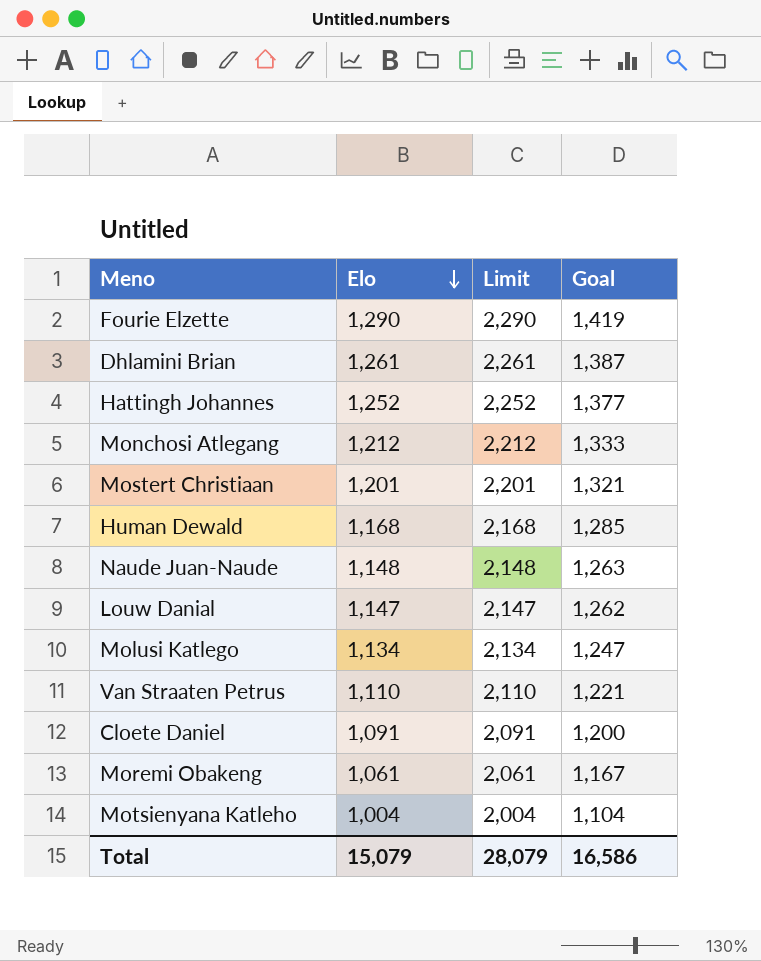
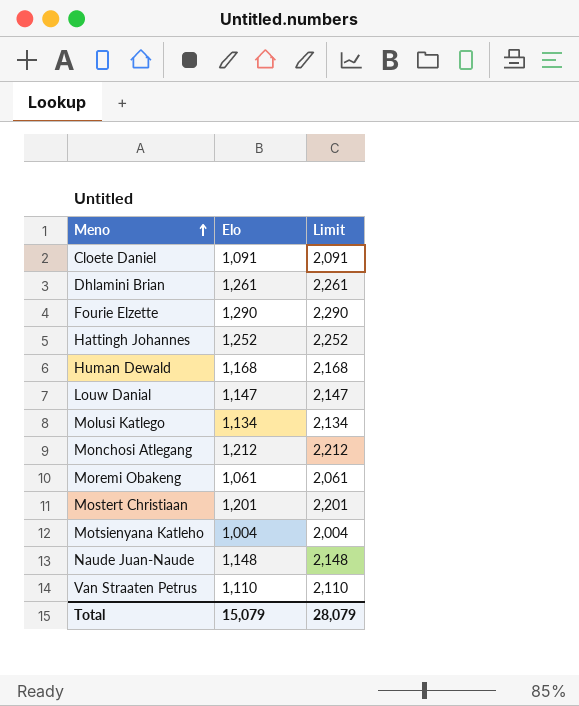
row order: Elo descending -> Meno ascending
column Goal | formula: [Elo] * 1.1 -> none

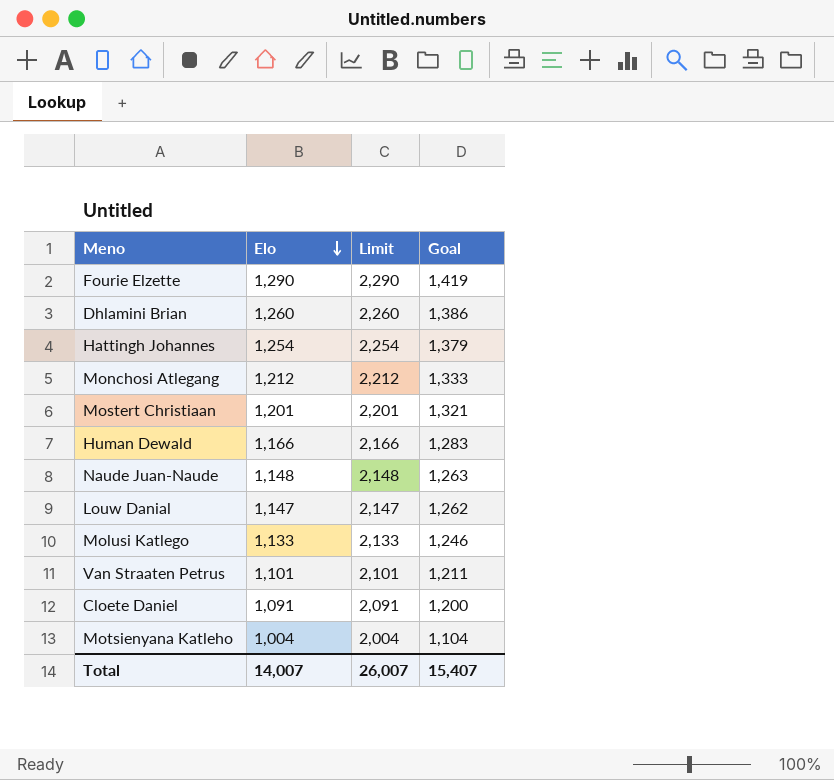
row order: Meno ascending -> Elo descending
column Goal | formula: none -> [Elo] * 1.1
row Moremi Obakeng: 1,061 | 2,061 -> none
Dhlamini Brian | Elo: 1,261 -> 1,260
Dhlamini Brian | Limit: 2,261 -> 2,260
Hattingh Johannes | Elo: 1,252 -> 1,254
Hattingh Johannes | Limit: 2,252 -> 2,254
Human Dewald | Elo: 1,168 -> 1,166
Human Dewald | Limit: 2,168 -> 2,166
Molusi Katlego | Elo: 1,134 -> 1,133
Molusi Katlego | Limit: 2,134 -> 2,133
Van Straaten Petrus | Elo: 1,110 -> 1,101
Van Straaten Petrus | Limit: 2,110 -> 2,101
Total | Elo: 15,079 -> 14,007
Total | Limit: 28,079 -> 26,007

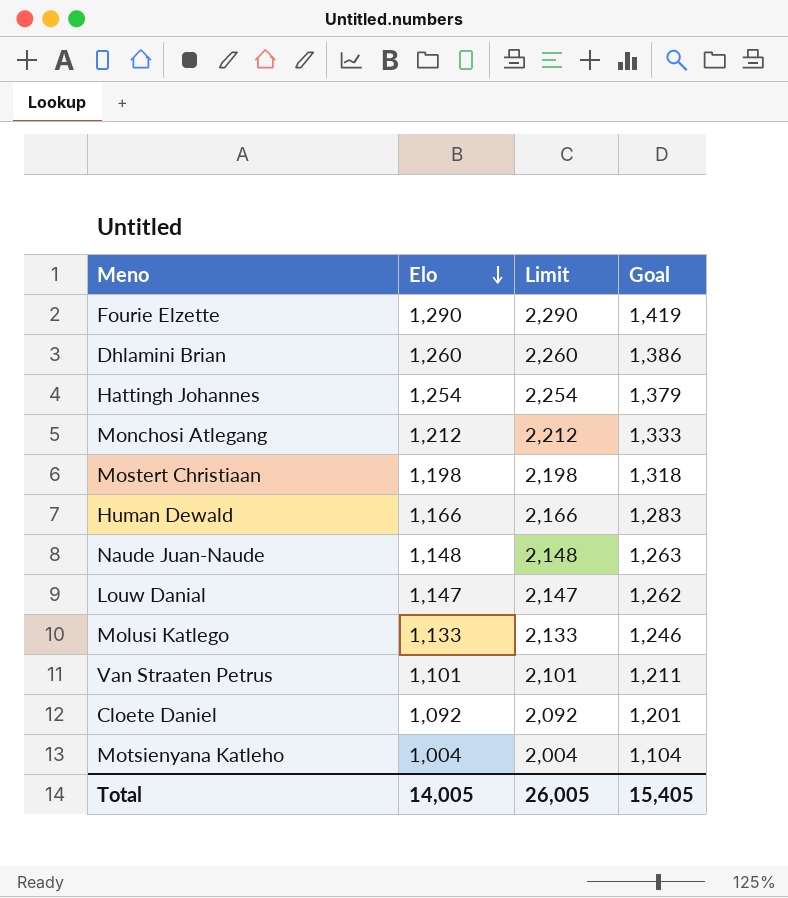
Mostert Christiaan | Elo: 1,201 -> 1,198
Mostert Christiaan | Limit: 2,201 -> 2,198
Mostert Christiaan | Goal: 1,321 -> 1,318
Cloete Daniel | Elo: 1,091 -> 1,092
Cloete Daniel | Limit: 2,091 -> 2,092
Cloete Daniel | Goal: 1,200 -> 1,201
Total | Elo: 14,007 -> 14,005
Total | Limit: 26,007 -> 26,005
Total | Goal: 15,407 -> 15,405

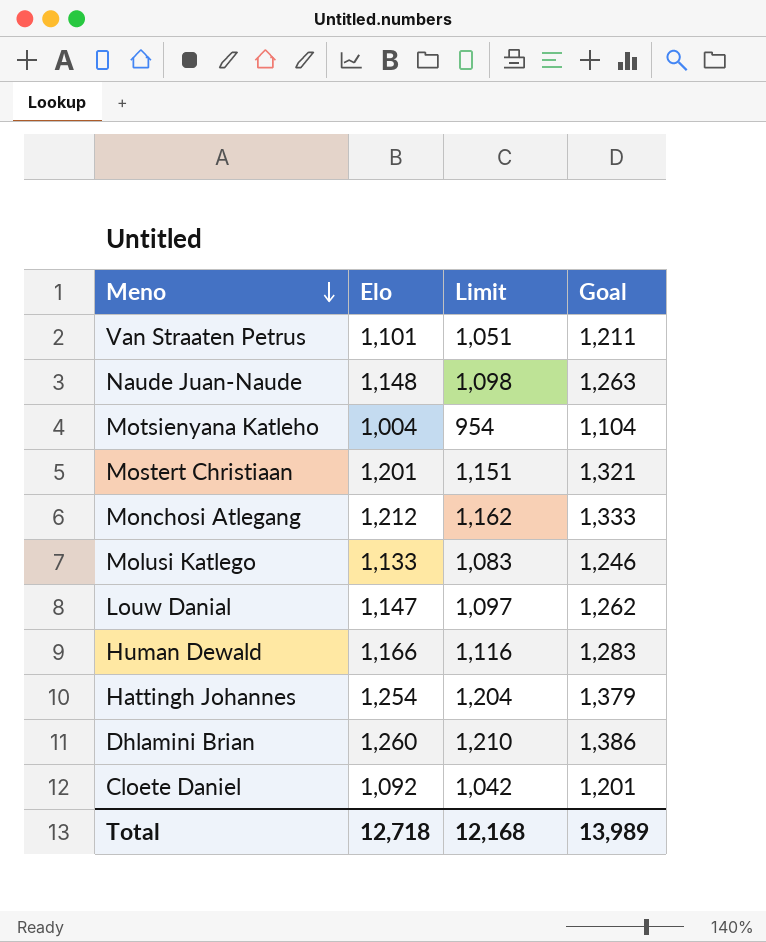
row order: Elo descending -> Meno descending
column Limit | formula: [Elo] + 1000 -> [Elo] - 50
row Fourie Elzette: 1,290 | 2,290 | 1,419 -> none
Mostert Christiaan | Elo: 1,198 -> 1,201
Mostert Christiaan | Goal: 1,318 -> 1,321
Total | Elo: 14,005 -> 12,718
Total | Limit: 26,005 -> 12,168
Total | Goal: 15,405 -> 13,989

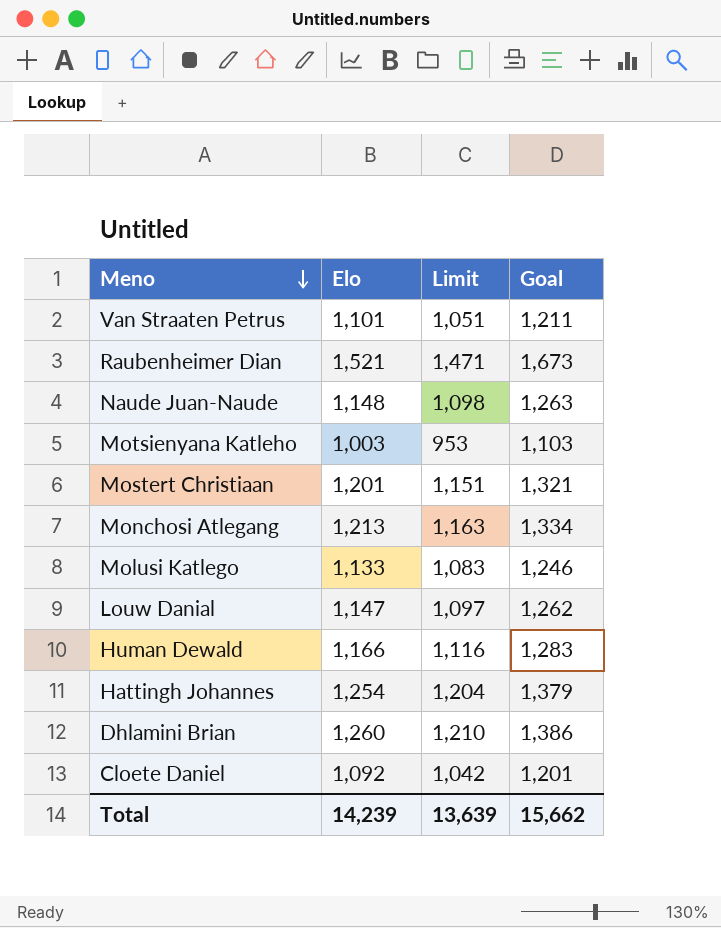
row Raubenheimer Dian: none -> 1,521 | 1,471 | 1,673
Motsienyana Katleho | Elo: 1,004 -> 1,003
Motsienyana Katleho | Limit: 954 -> 953
Motsienyana Katleho | Goal: 1,104 -> 1,103
Monchosi Atlegang | Elo: 1,212 -> 1,213
Monchosi Atlegang | Limit: 1,162 -> 1,163
Monchosi Atlegang | Goal: 1,333 -> 1,334
Total | Elo: 12,718 -> 14,239
Total | Limit: 12,168 -> 13,639
Total | Goal: 13,989 -> 15,662

